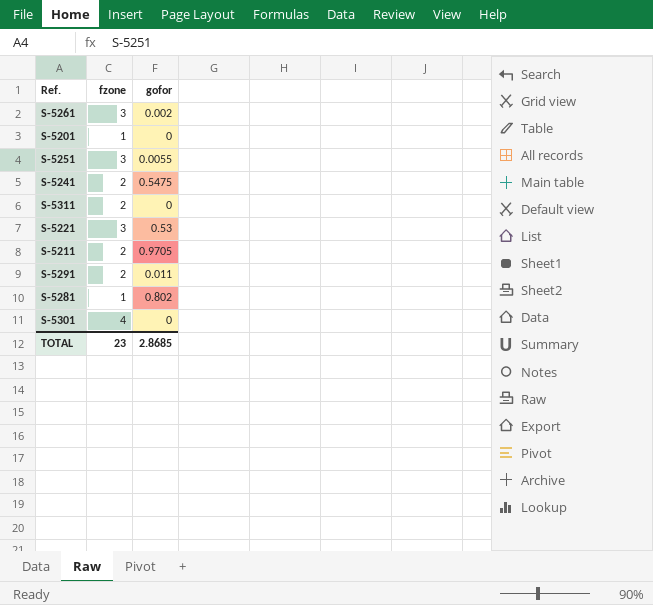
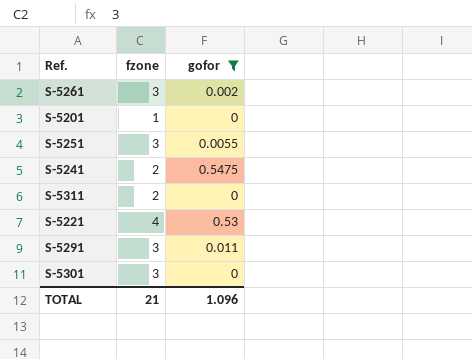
filter: none -> gofor <= 0.5475
S-5221 | fzone: 3 -> 4
S-5291 | fzone: 2 -> 3
S-5301 | fzone: 4 -> 3
TOTAL | fzone: 23 -> 21
TOTAL | gofor: 2.8685 -> 1.096

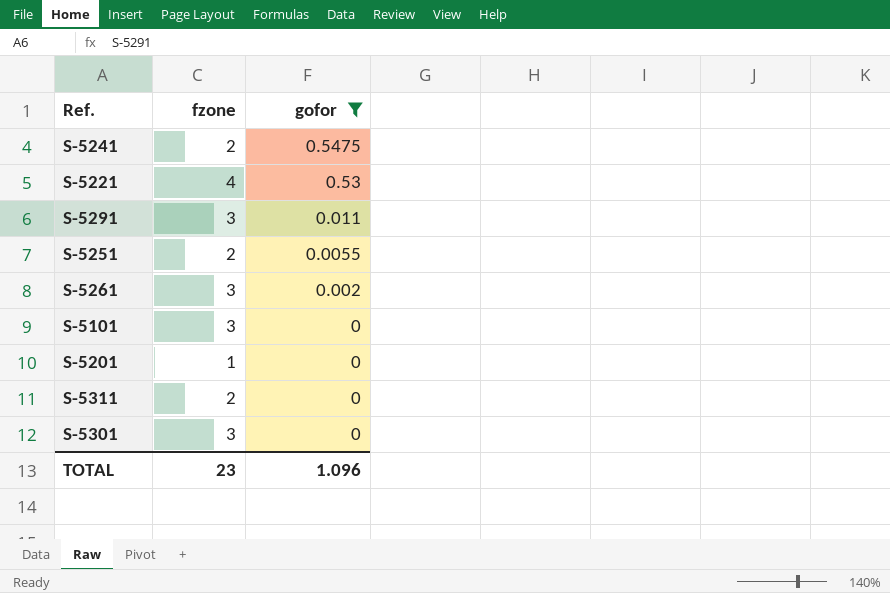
row order: none -> gofor descending
S-5251 | fzone: 3 -> 2
row S-5101: none -> 3 | 0
TOTAL | fzone: 21 -> 23

